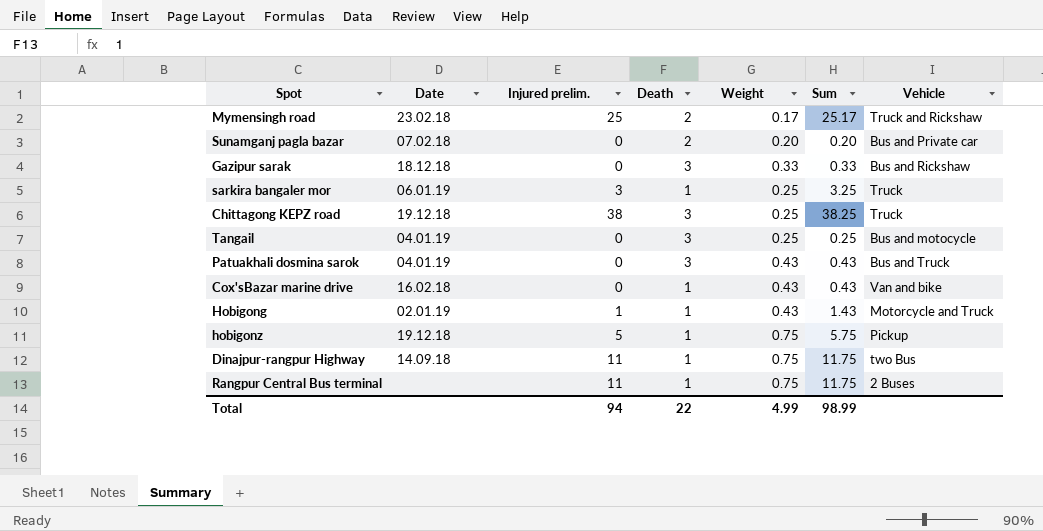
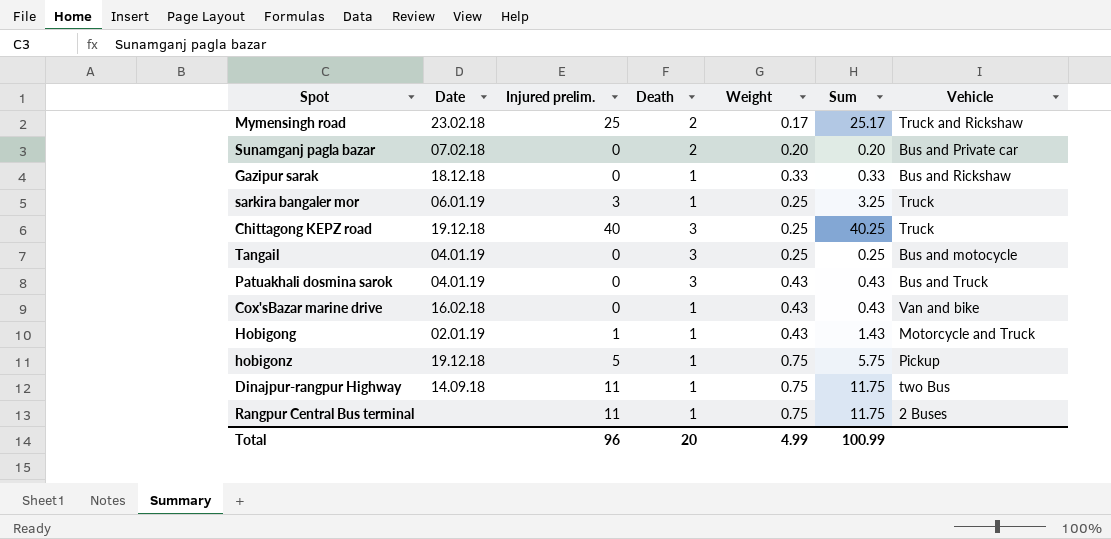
Gazipur sarak | Death: 3 -> 1
Chittagong KEPZ road | Injured prelim.: 38 -> 40
Chittagong KEPZ road | Sum: 38.25 -> 40.25
Total | Injured prelim.: 94 -> 96
Total | Death: 22 -> 20
Total | Sum: 98.99 -> 100.99

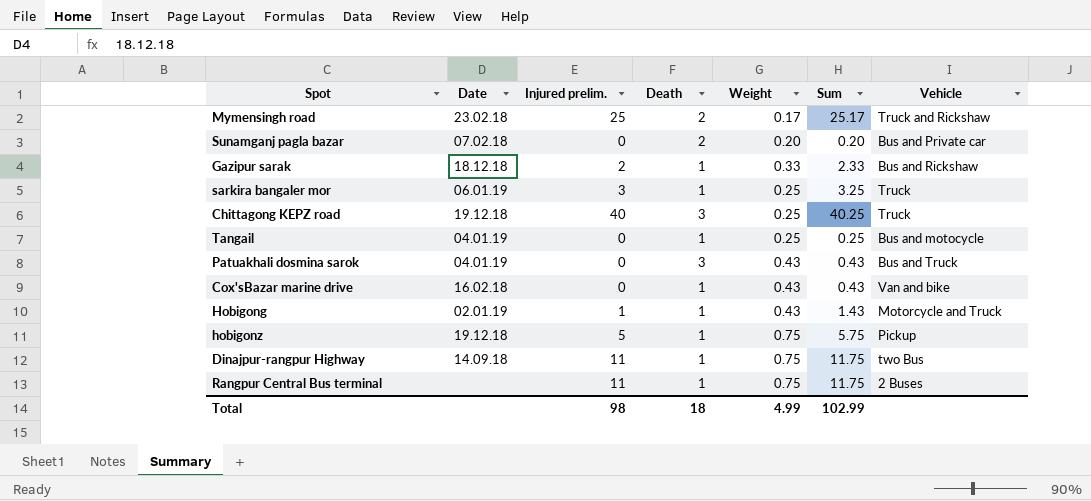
Gazipur sarak | Injured prelim.: 0 -> 2
Gazipur sarak | Sum: 0.33 -> 2.33
Tangail | Death: 3 -> 1
Total | Injured prelim.: 96 -> 98
Total | Death: 20 -> 18
Total | Sum: 100.99 -> 102.99

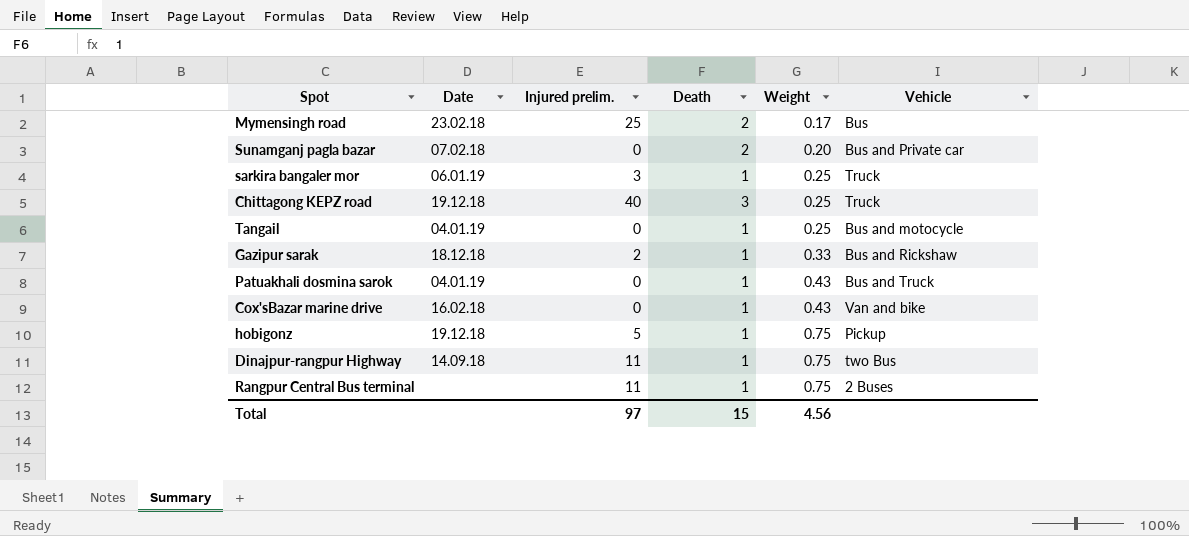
row order: none -> Weight ascending
column Sum | formula: [Injured prelim.] + [Weight] -> none
row Hobigong: 02.01.19 | 1 | 1 | 0.43 | 1.43 | Motorcycle and Truck -> none
Mymensingh road | Vehicle: Truck and Rickshaw -> Bus
Patuakhali dosmina sarok | Death: 3 -> 1
Total | Injured prelim.: 98 -> 97
Total | Death: 18 -> 15
Total | Weight: 4.99 -> 4.56

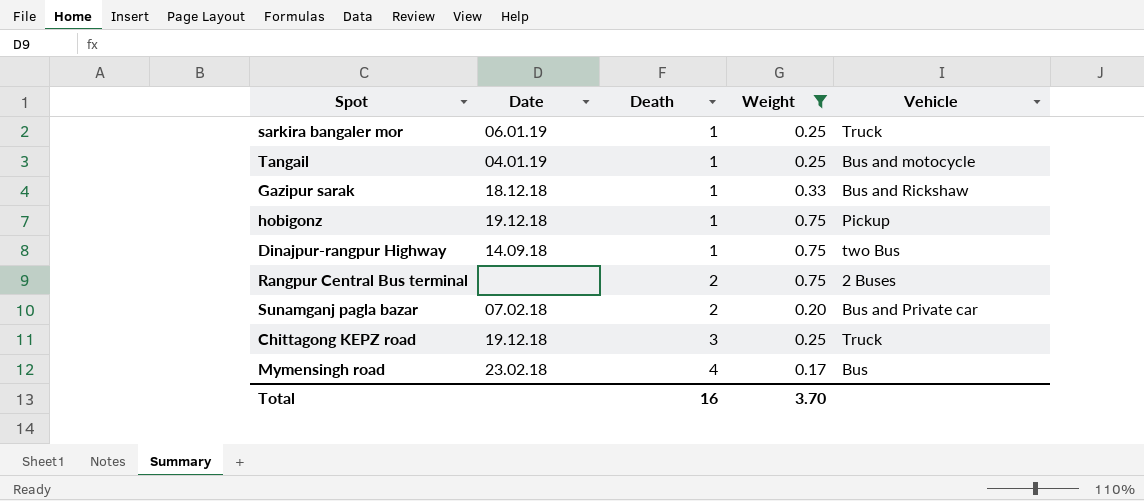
filter: none -> Weight != 0.43
row order: Weight ascending -> Death ascending
column Injured prelim. | position: 3 -> none
Rangpur Central Bus terminal | Death: 1 -> 2
Mymensingh road | Death: 2 -> 4
Total | Death: 15 -> 16
Total | Weight: 4.56 -> 3.70

